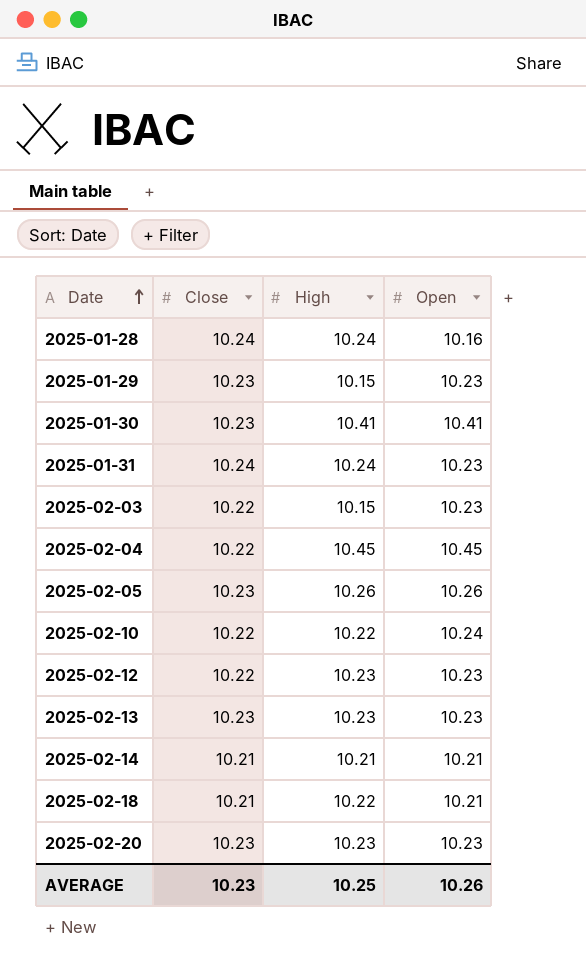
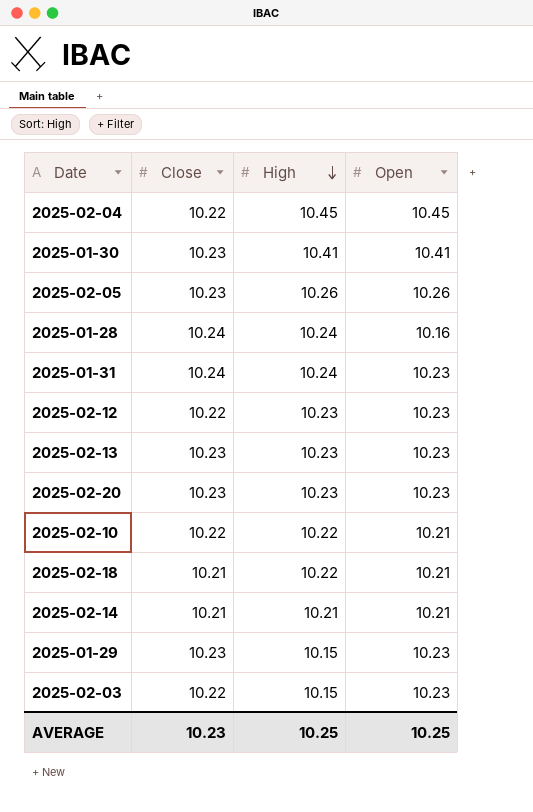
row order: Date ascending -> High descending
2025-02-10 | Open: 10.24 -> 10.21
AVERAGE | Open: 10.26 -> 10.25

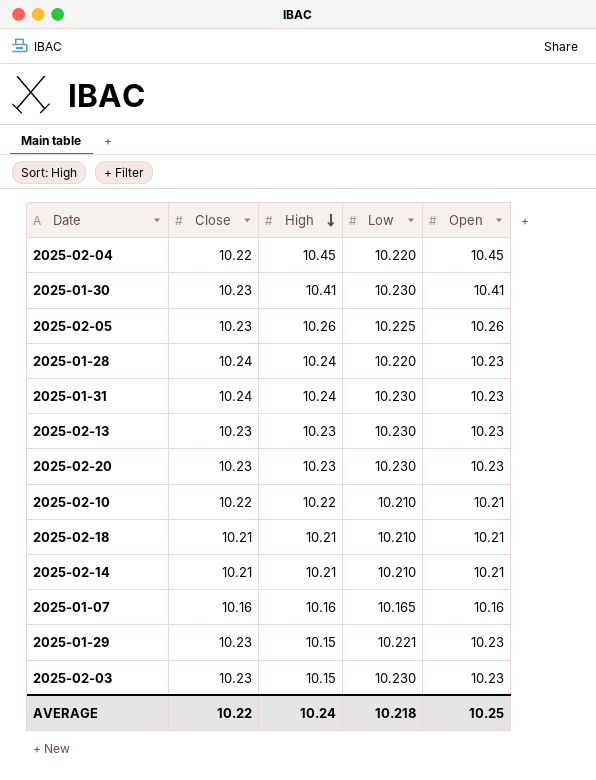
column Low | position: none -> 4
row 2025-02-12: 10.22 | 10.23 | 10.23 -> none
2025-01-28 | Open: 10.16 -> 10.23
2025-02-18 | High: 10.22 -> 10.21
row 2025-01-07: none -> 10.16 | 10.16 | 10.165 | 10.16
2025-02-03 | Close: 10.22 -> 10.23
AVERAGE | Close: 10.23 -> 10.22
AVERAGE | High: 10.25 -> 10.24

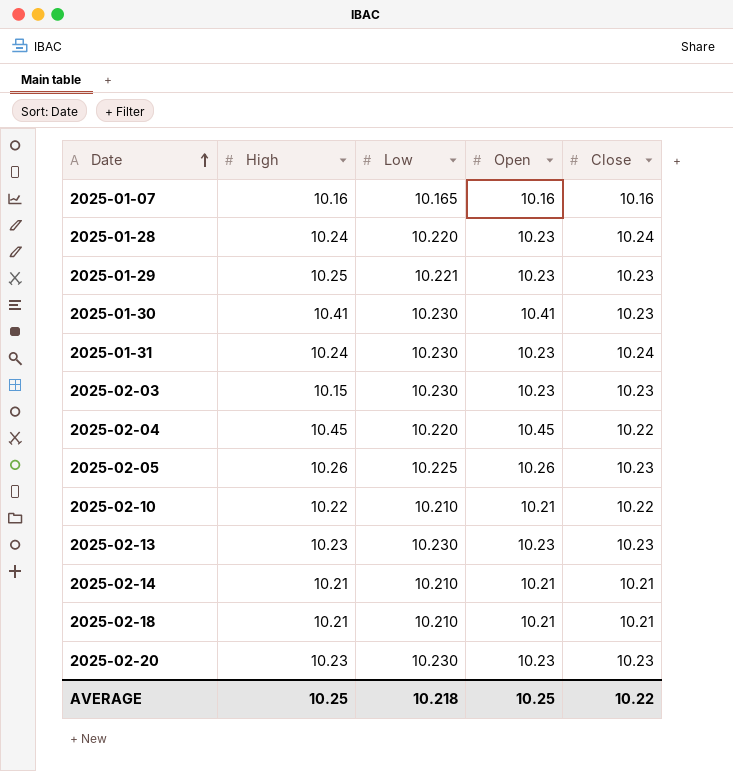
row order: High descending -> Date ascending
column Close | position: 2 -> 5
2025-01-29 | High: 10.15 -> 10.25
AVERAGE | High: 10.24 -> 10.25

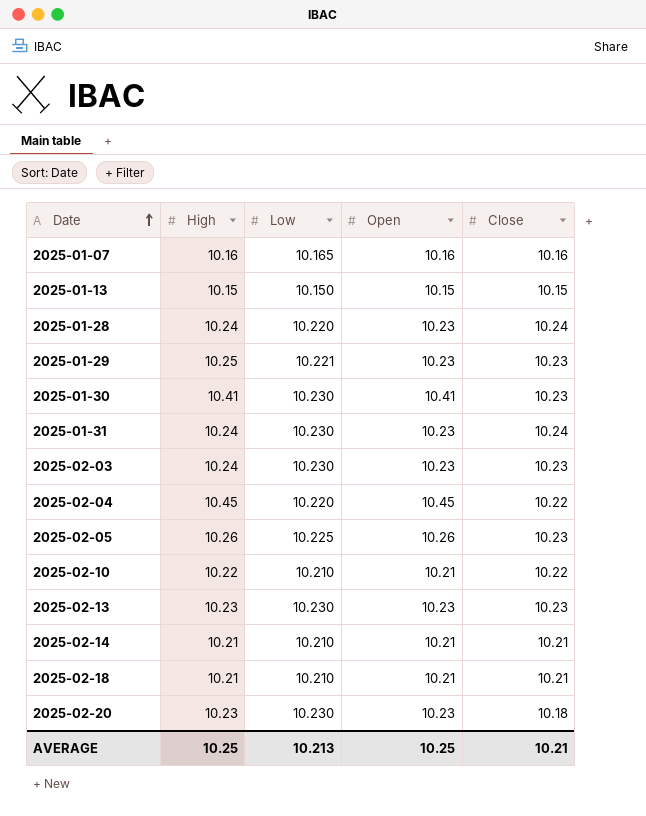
row 2025-01-13: none -> 10.15 | 10.150 | 10.15 | 10.15
2025-02-03 | High: 10.15 -> 10.24
2025-02-20 | Close: 10.23 -> 10.18
AVERAGE | Low: 10.218 -> 10.213
AVERAGE | Close: 10.22 -> 10.21

